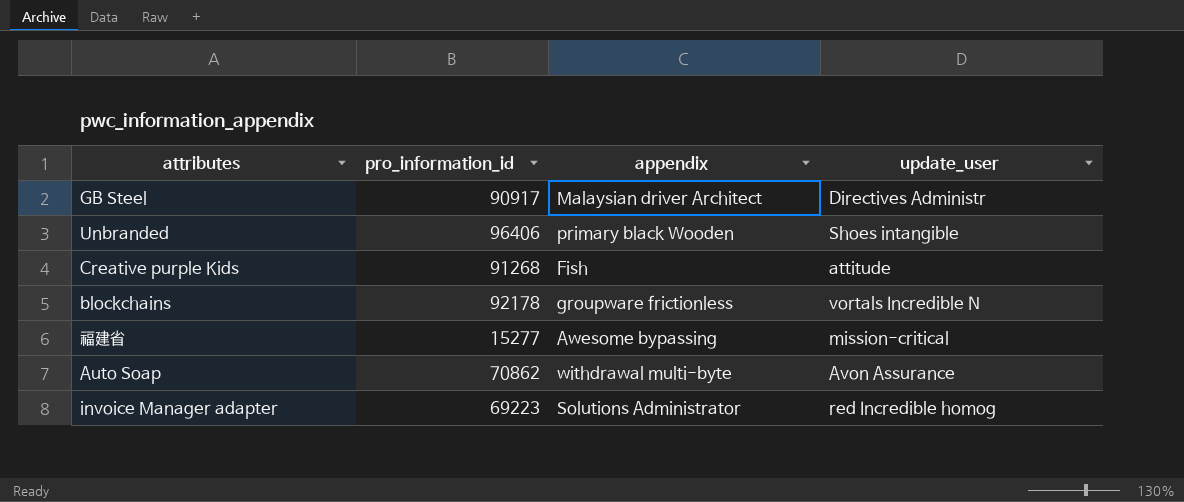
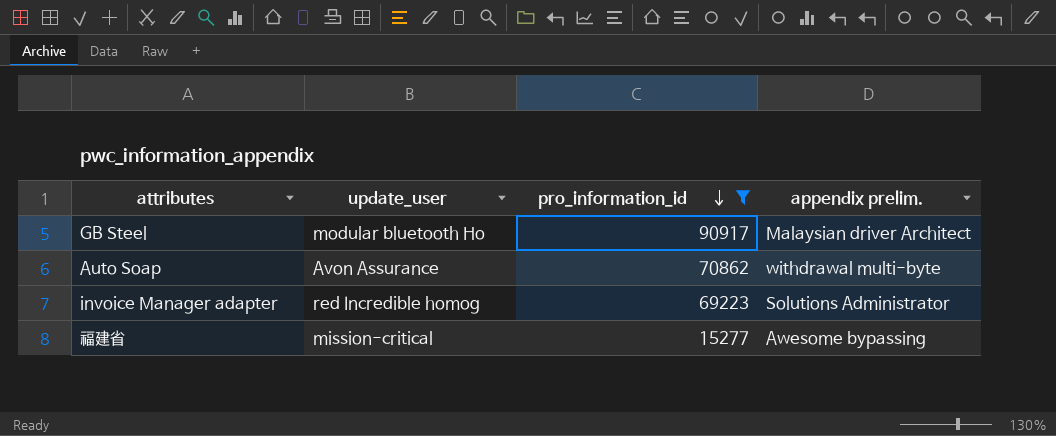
filter: none -> pro_information_id <= 90917
row order: none -> pro_information_id descending
column update_user | position: 4 -> 2
column name: appendix -> appendix prelim.
GB Steel | update_user: Directives Administr -> modular bluetooth Ho

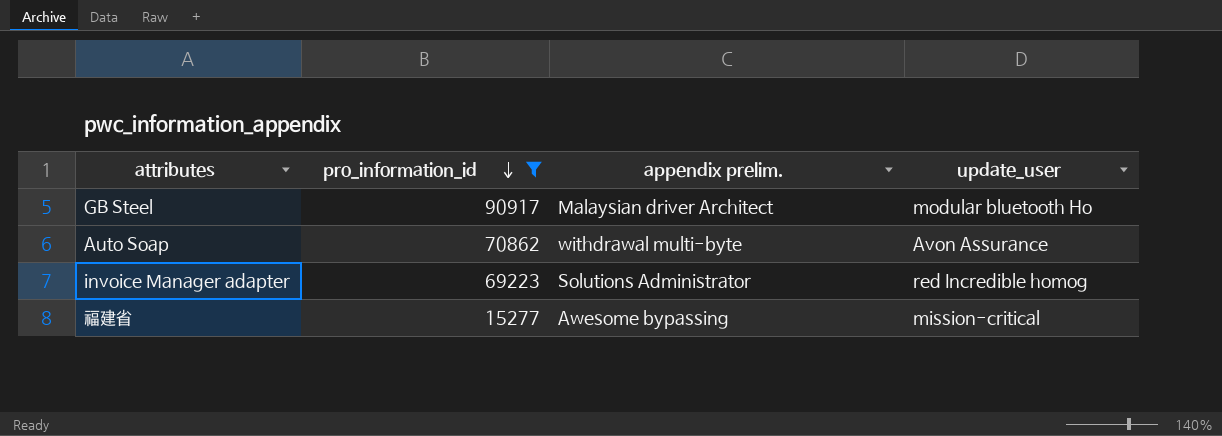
column update_user | position: 2 -> 4

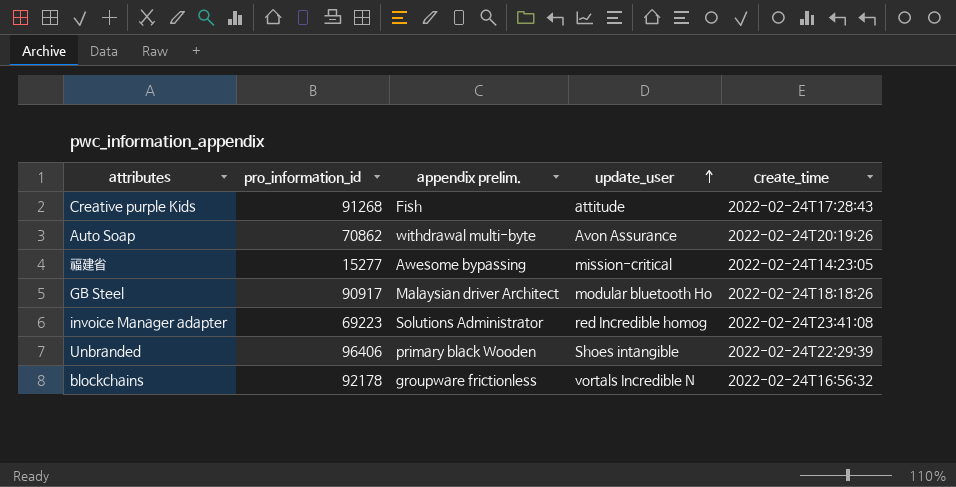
filter: pro_information_id <= 90917 -> none
row order: pro_information_id descending -> update_user ascending
column create_time | position: none -> 5

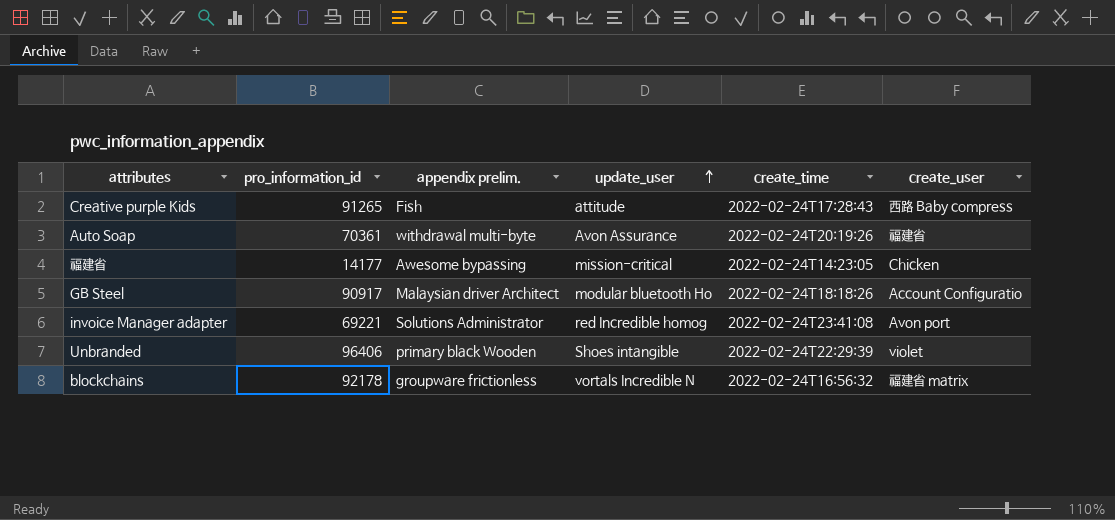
column create_user | position: none -> 6
Creative purple Kids | pro_information_id: 91268 -> 91265
Auto Soap | pro_information_id: 70862 -> 70361
福建省 | pro_information_id: 15277 -> 14177
invoice Manager adapter | pro_information_id: 69223 -> 69221

